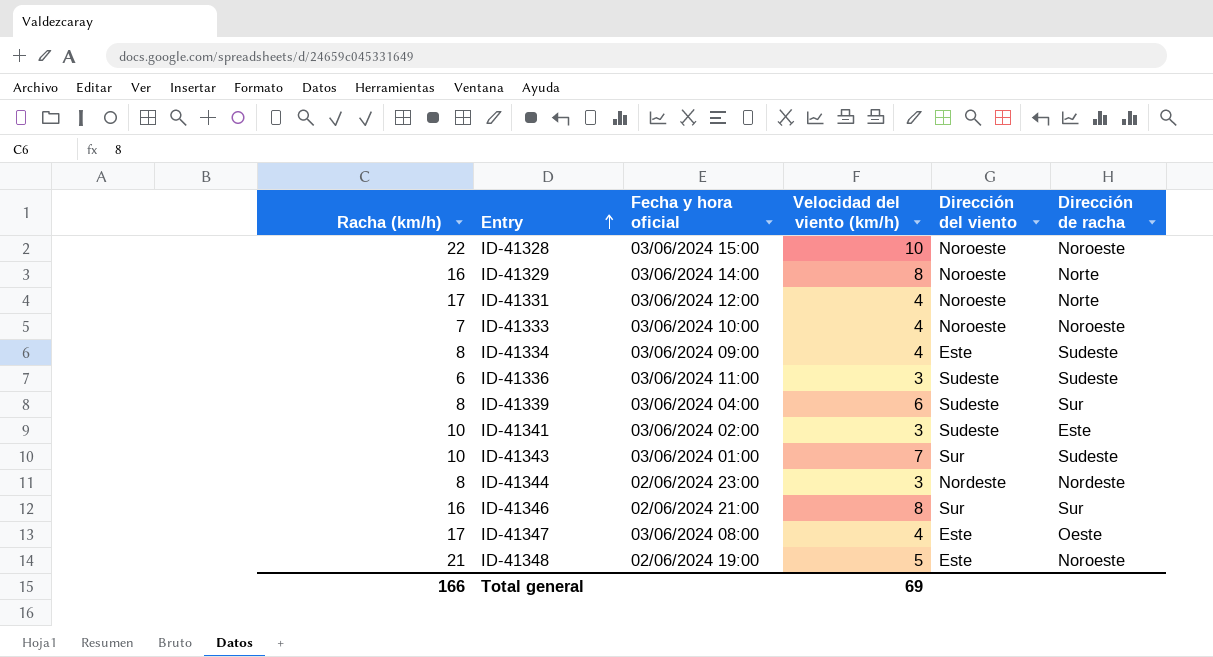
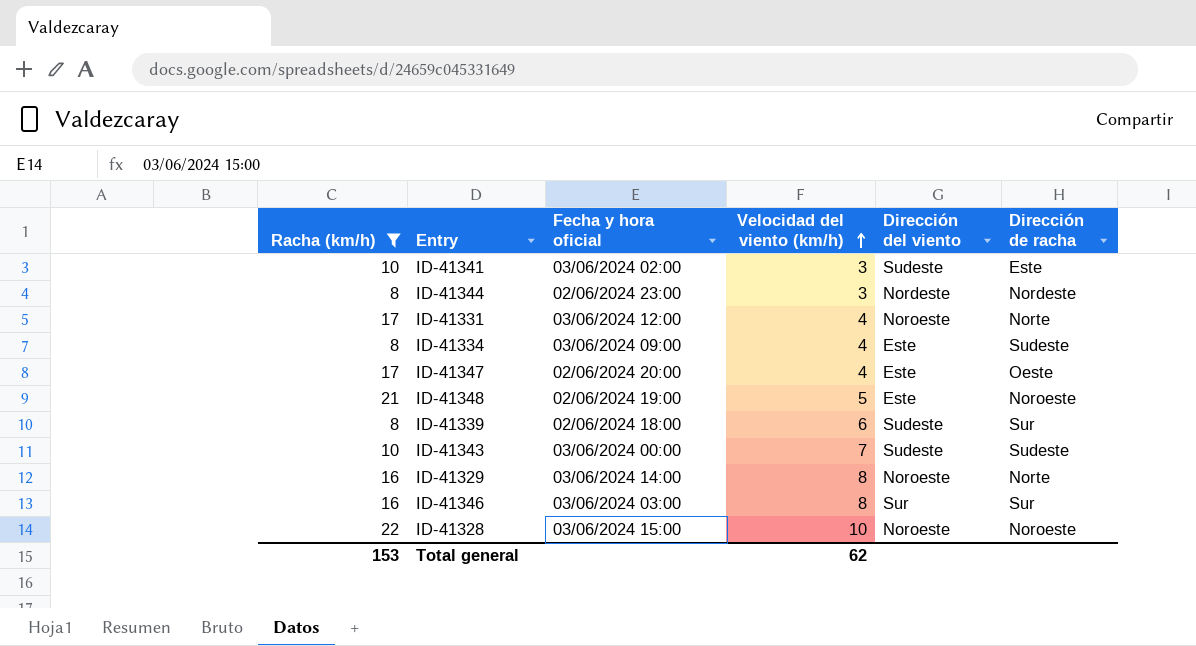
filter: none -> Racha (km/h) >= 8
row order: Entry ascending -> Velocidad del viento (km/h) ascending
ID-41347 | Fecha y hora oficial: 03/06/2024 08:00 -> 02/06/2024 20:00
ID-41339 | Fecha y hora oficial: 03/06/2024 04:00 -> 02/06/2024 18:00
ID-41343 | Fecha y hora oficial: 03/06/2024 01:00 -> 03/06/2024 00:00
ID-41343 | Dirección del viento: Sur -> Sudeste
ID-41346 | Fecha y hora oficial: 02/06/2024 21:00 -> 03/06/2024 03:00
Total general | Racha (km/h): 166 -> 153
Total general | Velocidad del viento (km/h): 69 -> 62

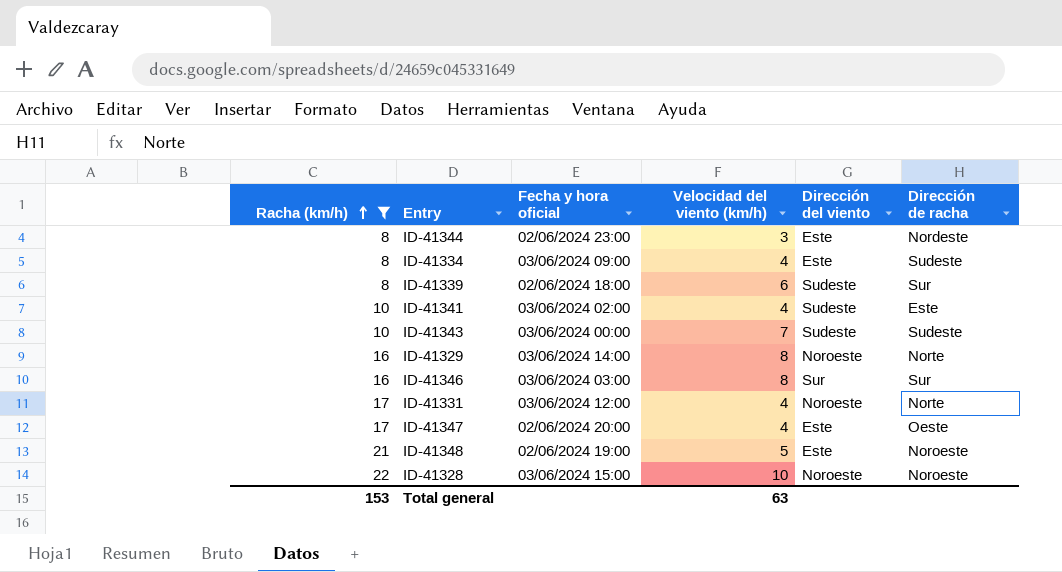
row order: Velocidad del viento (km/h) ascending -> Racha (km/h) ascending
ID-41344 | Dirección del viento: Nordeste -> Este
ID-41341 | Velocidad del viento (km/h): 3 -> 4
Total general | Velocidad del viento (km/h): 62 -> 63

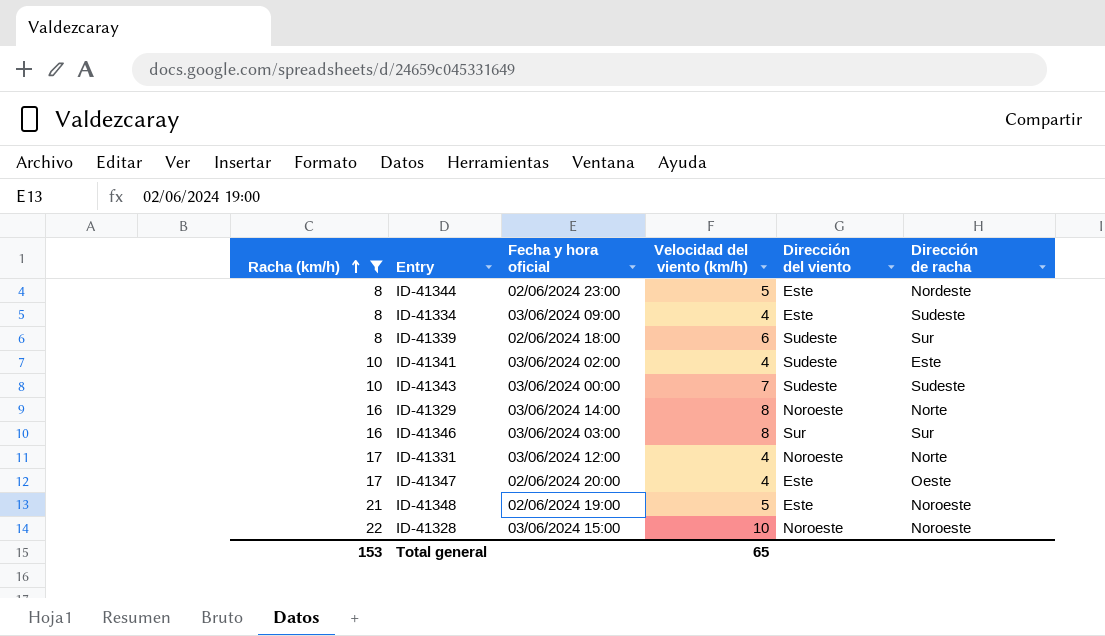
ID-41344 | Velocidad del viento (km/h): 3 -> 5
Total general | Velocidad del viento (km/h): 63 -> 65

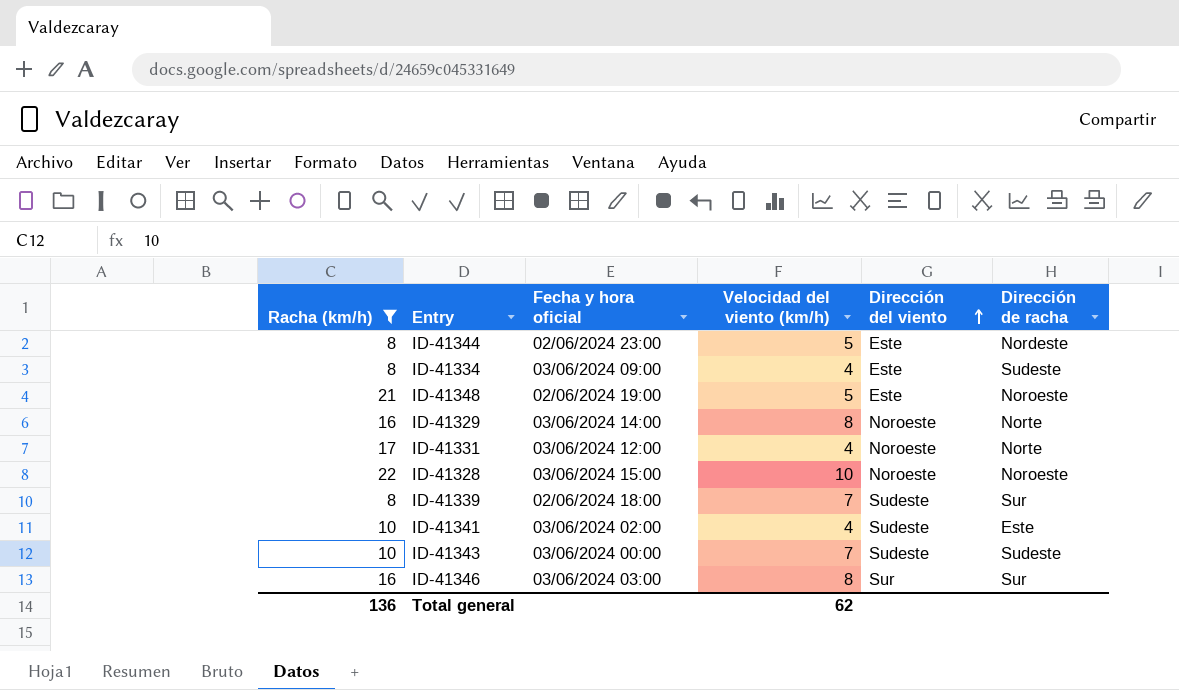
row order: Racha (km/h) ascending -> Dirección del viento ascending
row ID-41347: 17 | 02/06/2024 20:00 | 4 | Este | Oeste -> none
ID-41339 | Velocidad del viento (km/h): 6 -> 7
Total general | Racha (km/h): 153 -> 136
Total general | Velocidad del viento (km/h): 65 -> 62

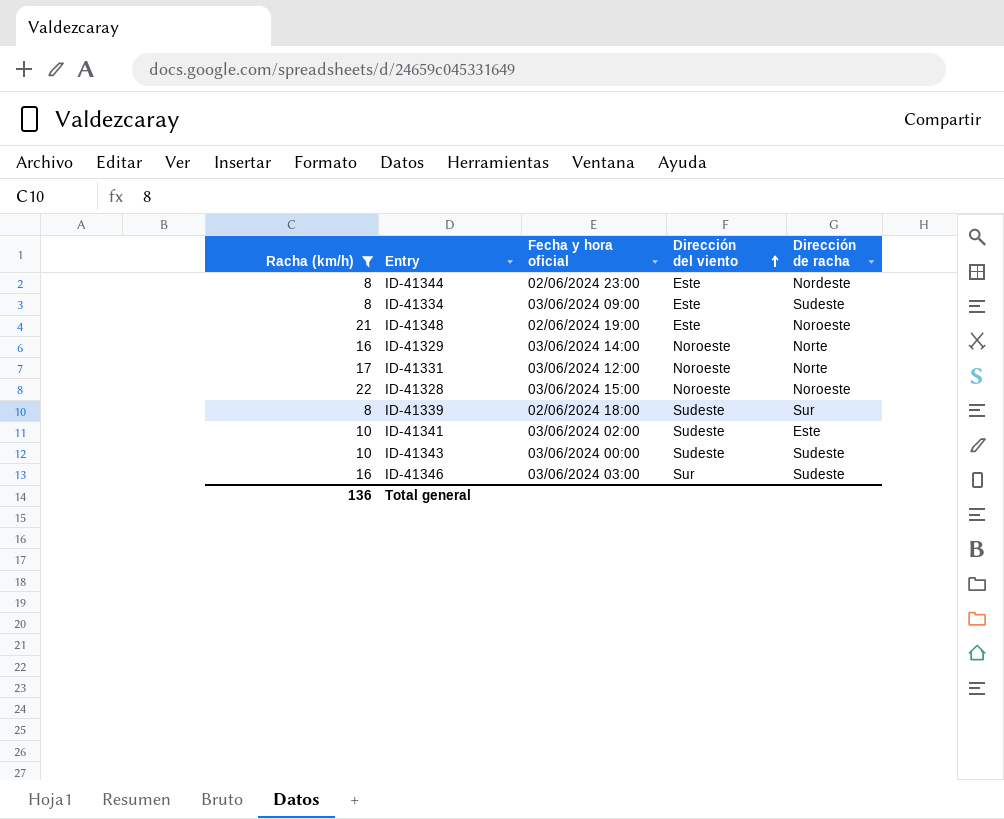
column Velocidad del viento (km/h) | position: 4 -> none
ID-41346 | Dirección de racha: Sur -> Sudeste

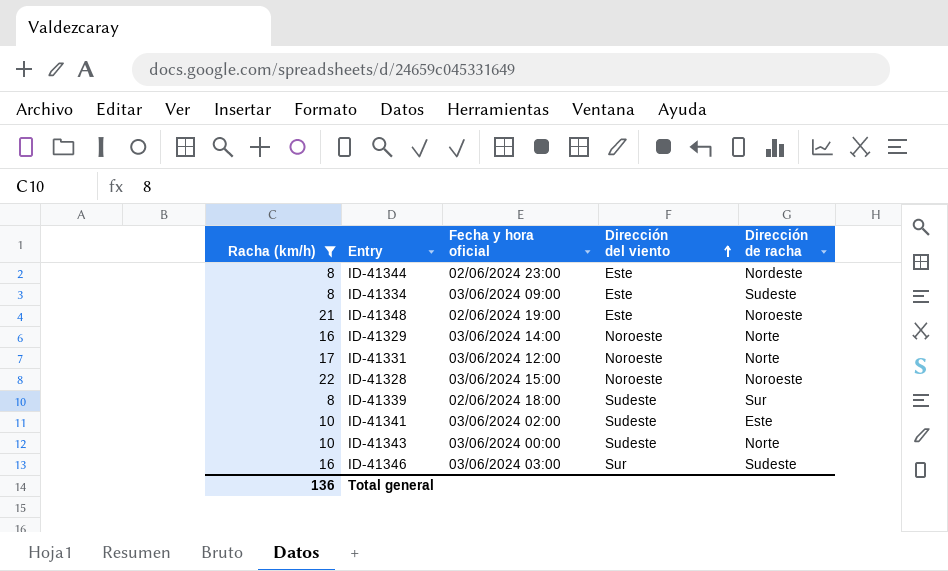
ID-41343 | Dirección de racha: Sudeste -> Norte

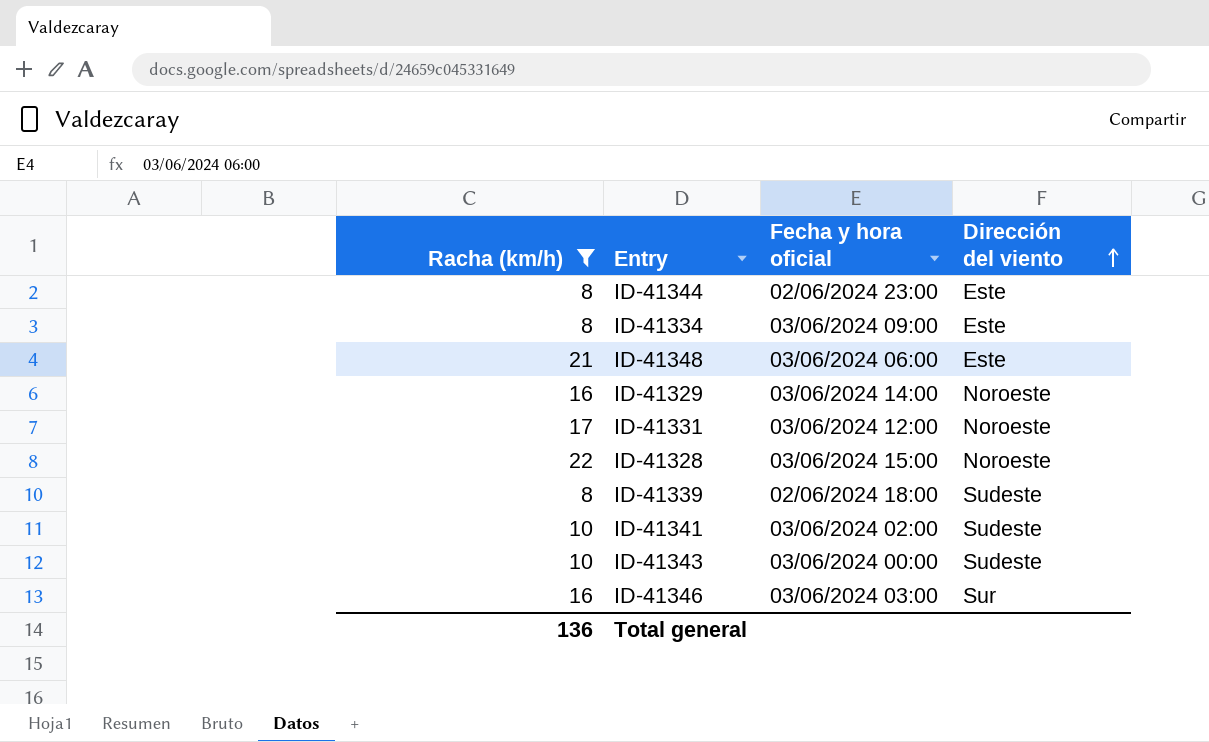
column Dirección de racha | position: 5 -> none
ID-41348 | Fecha y hora oficial: 02/06/2024 19:00 -> 03/06/2024 06:00

